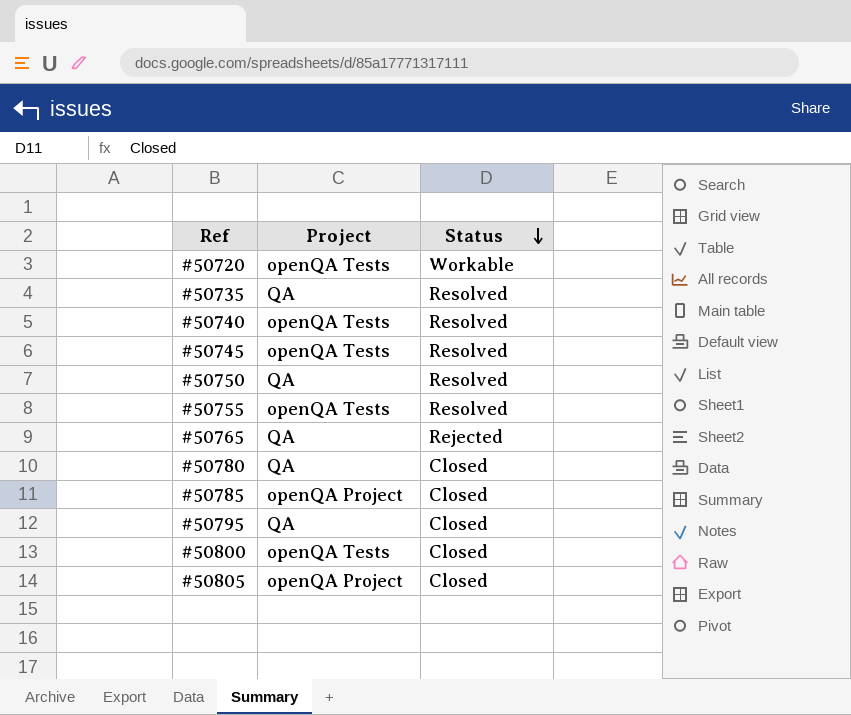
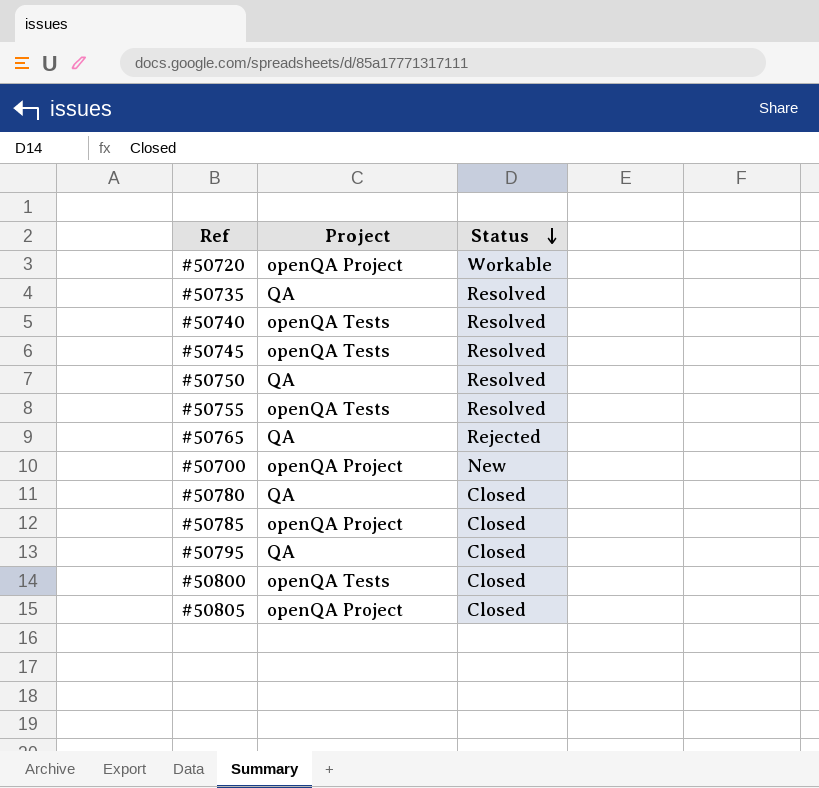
#50720 | Project: openQA Tests -> openQA Project
row #50700: none -> openQA Project | New

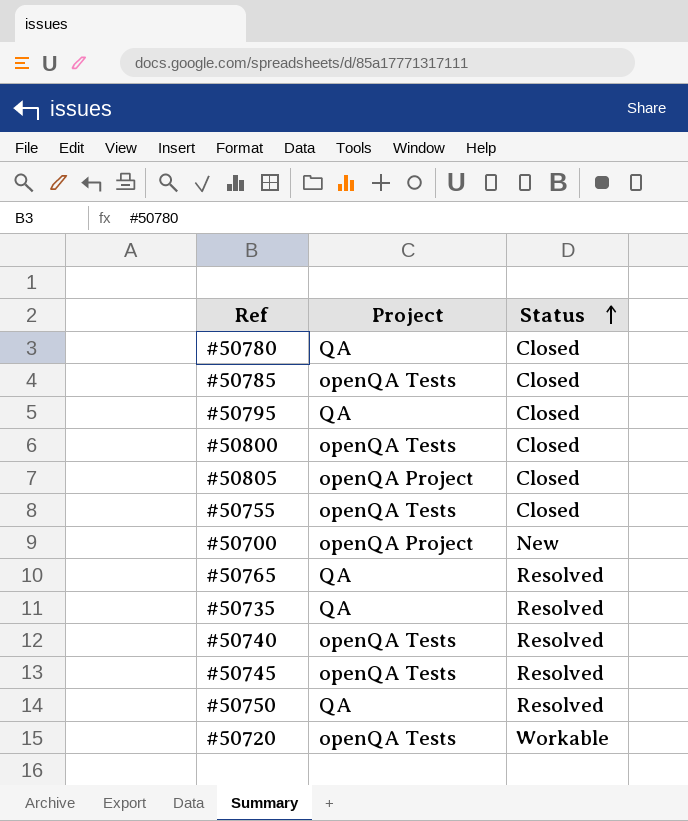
row order: Status descending -> Status ascending
#50785 | Project: openQA Project -> openQA Tests
#50755 | Status: Resolved -> Closed
#50765 | Status: Rejected -> Resolved
#50720 | Project: openQA Project -> openQA Tests

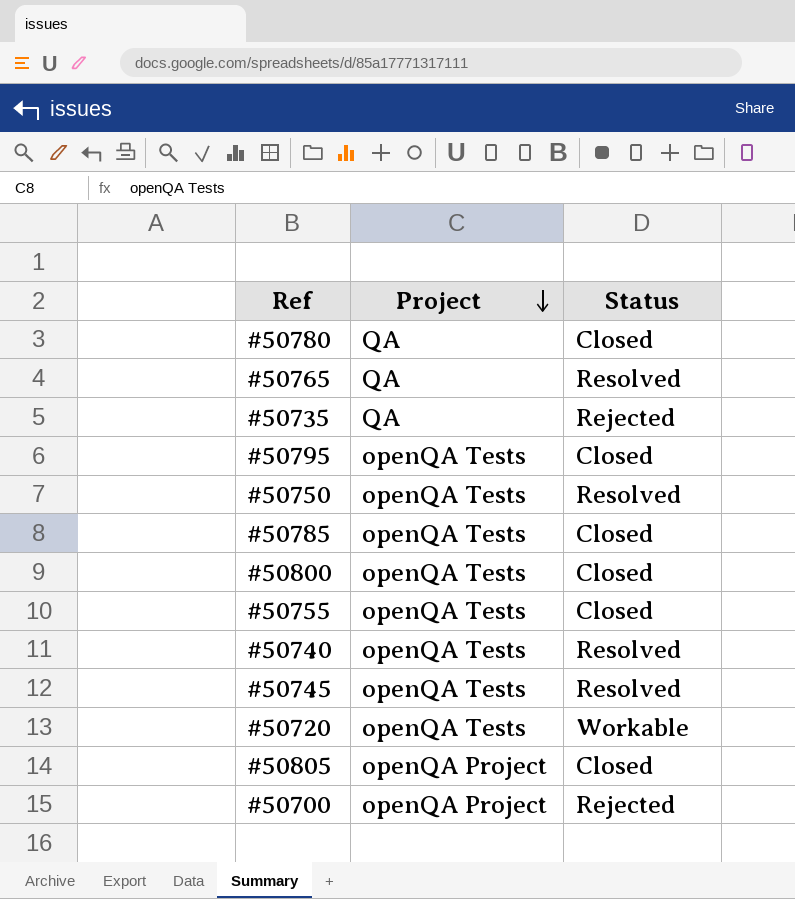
row order: Status ascending -> Project descending
#50735 | Status: Resolved -> Rejected
#50795 | Project: QA -> openQA Tests
#50750 | Project: QA -> openQA Tests
#50700 | Status: New -> Rejected

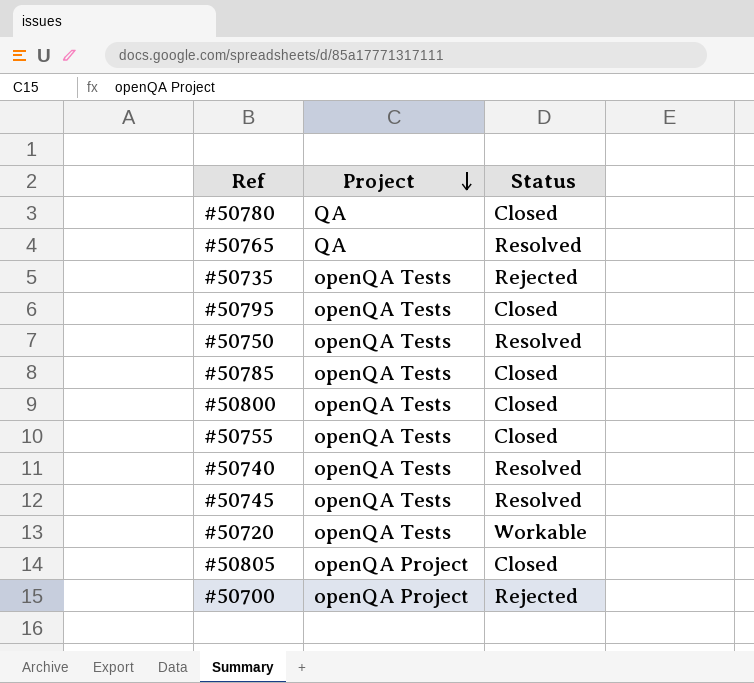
#50735 | Project: QA -> openQA Tests

